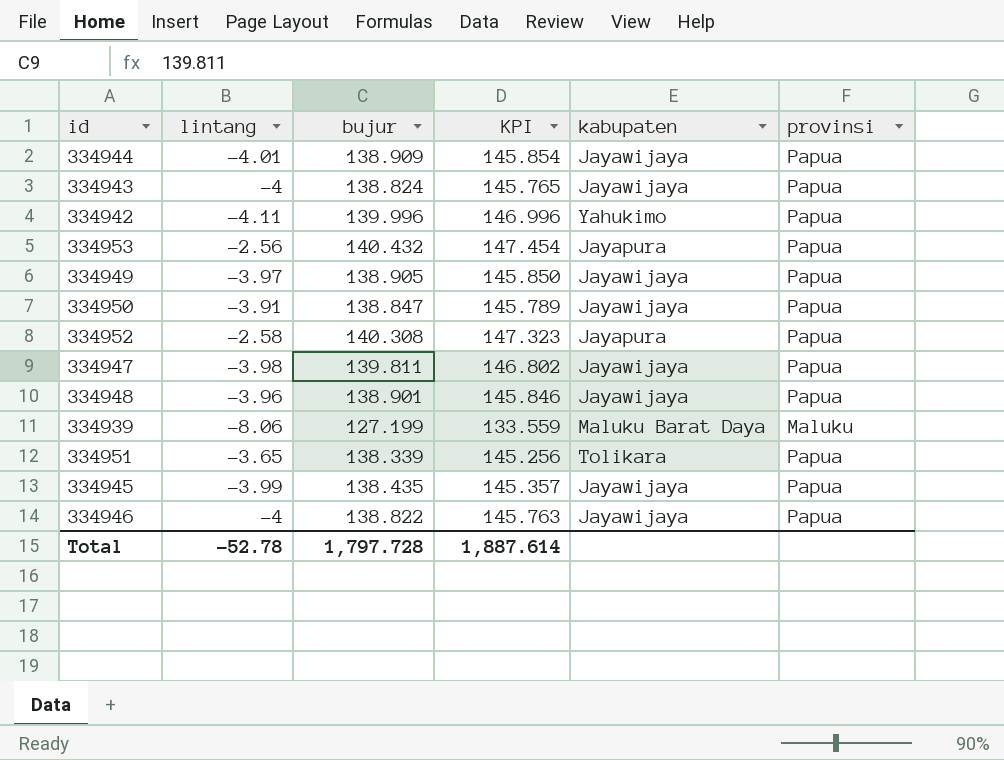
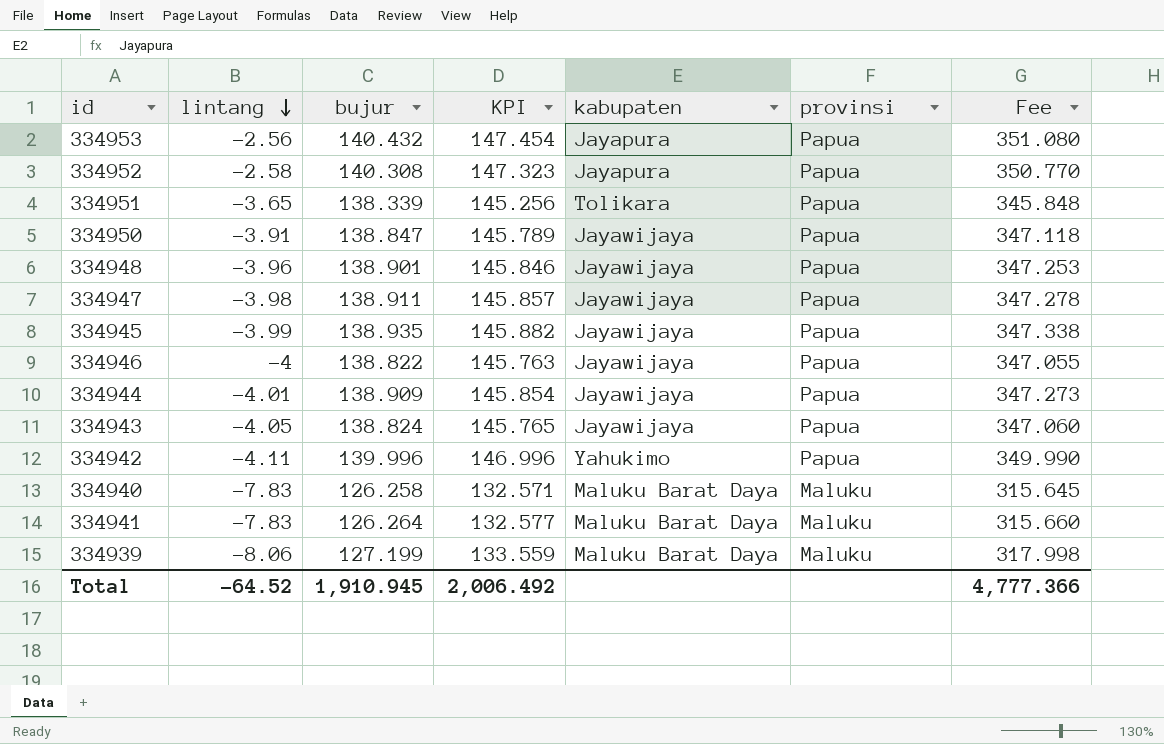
row order: none -> lintang descending
column Fee | formula: none -> [bujur] * 2.5
row 334949: -3.97 | 138.905 | 145.850 | Jayawijaya | Papua -> none
334947 | bujur: 139.811 -> 138.911
334947 | KPI: 146.802 -> 145.857
334945 | bujur: 138.435 -> 138.935
334945 | KPI: 145.357 -> 145.882
334943 | lintang: -4 -> -4.05
row 334940: none -> -7.83 | 126.258 | 132.571 | Maluku Barat Daya | Maluku | 315.645
row 334941: none -> -7.83 | 126.264 | 132.577 | Maluku Barat Daya | Maluku | 315.660
Total | lintang: -52.78 -> -64.52
Total | bujur: 1,797.728 -> 1,910.945
Total | KPI: 1,887.614 -> 2,006.492

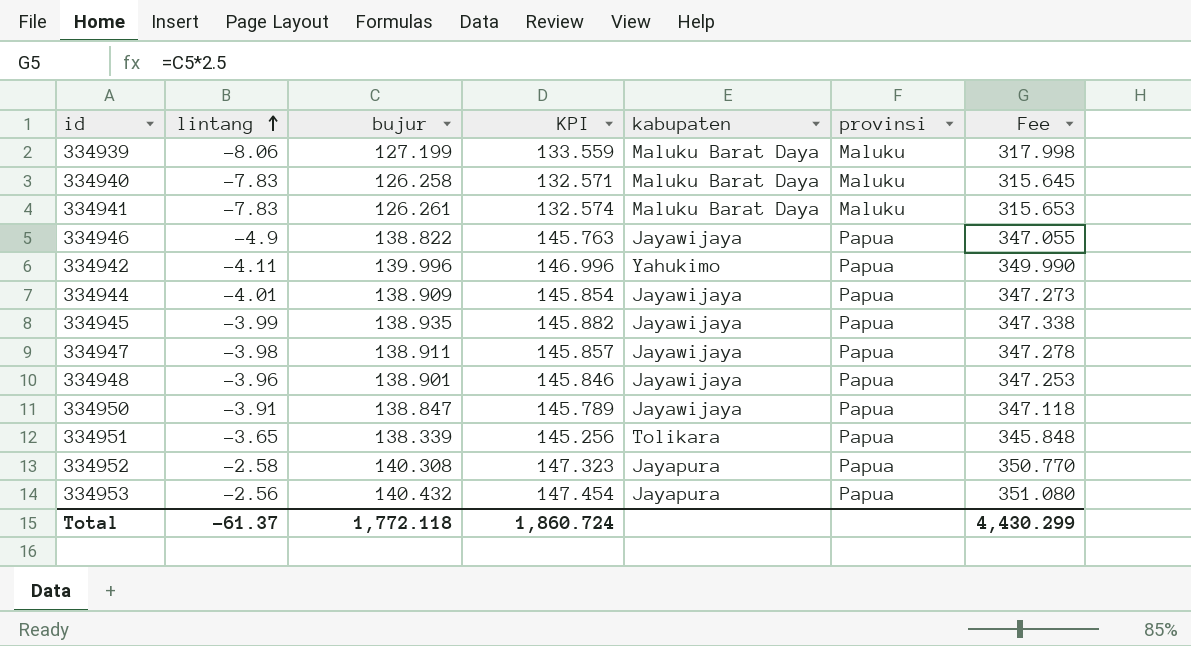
row order: lintang descending -> lintang ascending
row 334943: -4.05 | 138.824 | 145.765 | Jayawijaya | Papua | 347.060 -> none
334941 | bujur: 126.264 -> 126.261
334941 | KPI: 132.577 -> 132.574
334941 | Fee: 315.660 -> 315.653
334946 | lintang: -4 -> -4.9
Total | lintang: -64.52 -> -61.37
Total | bujur: 1,910.945 -> 1,772.118
Total | KPI: 2,006.492 -> 1,860.724
Total | Fee: 4,777.366 -> 4,430.299

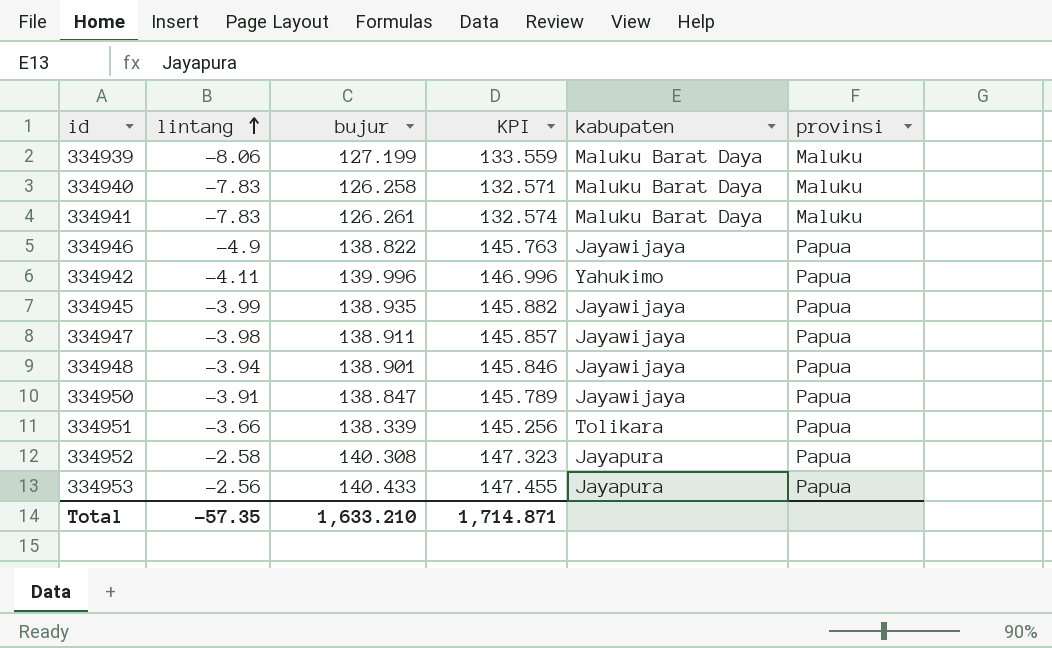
column Fee | formula: [bujur] * 2.5 -> none
row 334944: -4.01 | 138.909 | 145.854 | Jayawijaya | Papua | 347.273 -> none
334948 | lintang: -3.96 -> -3.94
334951 | lintang: -3.65 -> -3.66
334953 | bujur: 140.432 -> 140.433
334953 | KPI: 147.454 -> 147.455
Total | lintang: -61.37 -> -57.35
Total | bujur: 1,772.118 -> 1,633.210
Total | KPI: 1,860.724 -> 1,714.871

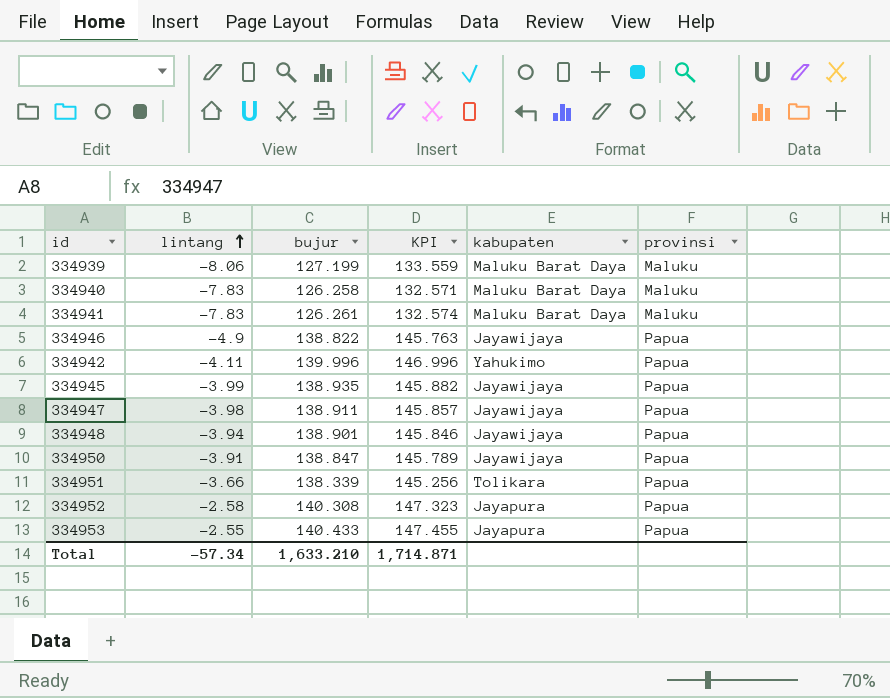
334953 | lintang: -2.56 -> -2.55
Total | lintang: -57.35 -> -57.34

